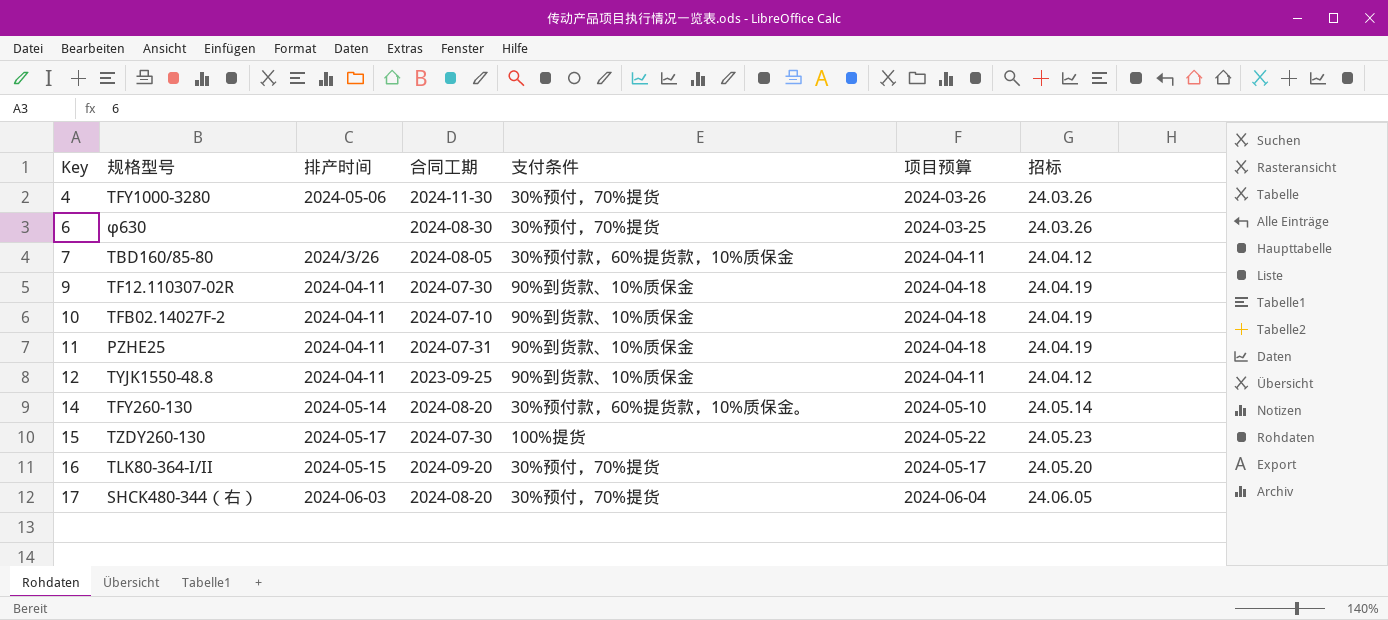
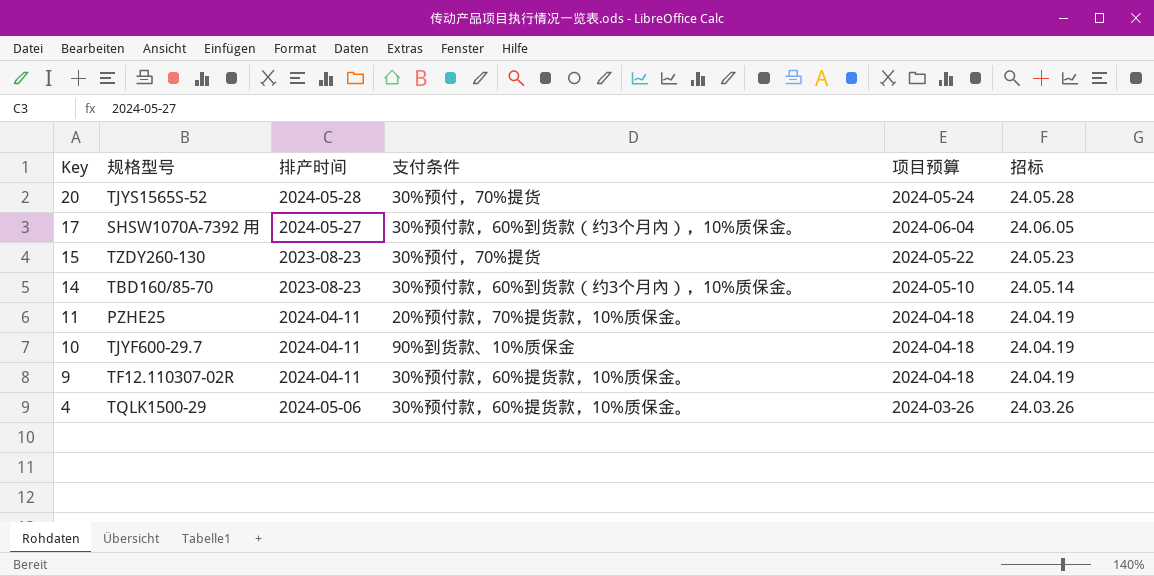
row order: Key ascending -> Key descending
column 合同工期 | position: 4 -> none
row 6: φ630 | none | 2024-08-30 | 30%预付，70%提货 | 2024-03-25 | 24.03.26 -> none
row 7: TBD160/85-80 | 2024/3/26 | 2024-08-05 | 30%预付款，60%提货款，10%质保金 | 2024-04-11 | 24.04.12 -> none
row 12: TYJK1550-48.8 | 2024-04-11 | 2023-09-25 | 90%到货款、10%质保金 | 2024-04-11 | 24.04.12 -> none
row 16: TLK80-364-I/II | 2024-05-15 | 2024-09-20 | 30%预付，70%提货 | 2024-05-17 | 24.05.20 -> none
row 20: none -> TJYS1565S-52 | 2024-05-28 | 30%预付，70%提货 | 2024-05-24 | 24.05.28
17 | 规格型号: SHCK480-344（右） -> SHSW1070A-7392 用
17 | 排产时间: 2024-06-03 -> 2024-05-27
17 | 支付条件: 30%预付，70%提货 -> 30%预付款，60%到货款（约3个月內），10%质保金。
15 | 排产时间: 2024-05-17 -> 2023-08-23
15 | 支付条件: 100%提货 -> 30%预付，70%提货
14 | 规格型号: TFY260-130 -> TBD160/85-70
14 | 排产时间: 2024-05-14 -> 2023-08-23
14 | 支付条件: 30%预付款，60%提货款，10%质保金。 -> 30%预付款，60%到货款（约3个月內），10%质保金。
11 | 支付条件: 90%到货款、10%质保金 -> 20%预付款，70%提货款，10%质保金。
10 | 规格型号: TFB02.14027F-2 -> TJYF600-29.7
9 | 支付条件: 90%到货款、10%质保金 -> 30%预付款，60%提货款，10%质保金。
4 | 规格型号: TFY1000-3280 -> TQLK1500-29
4 | 支付条件: 30%预付，70%提货 -> 30%预付款，60%提货款，10%质保金。

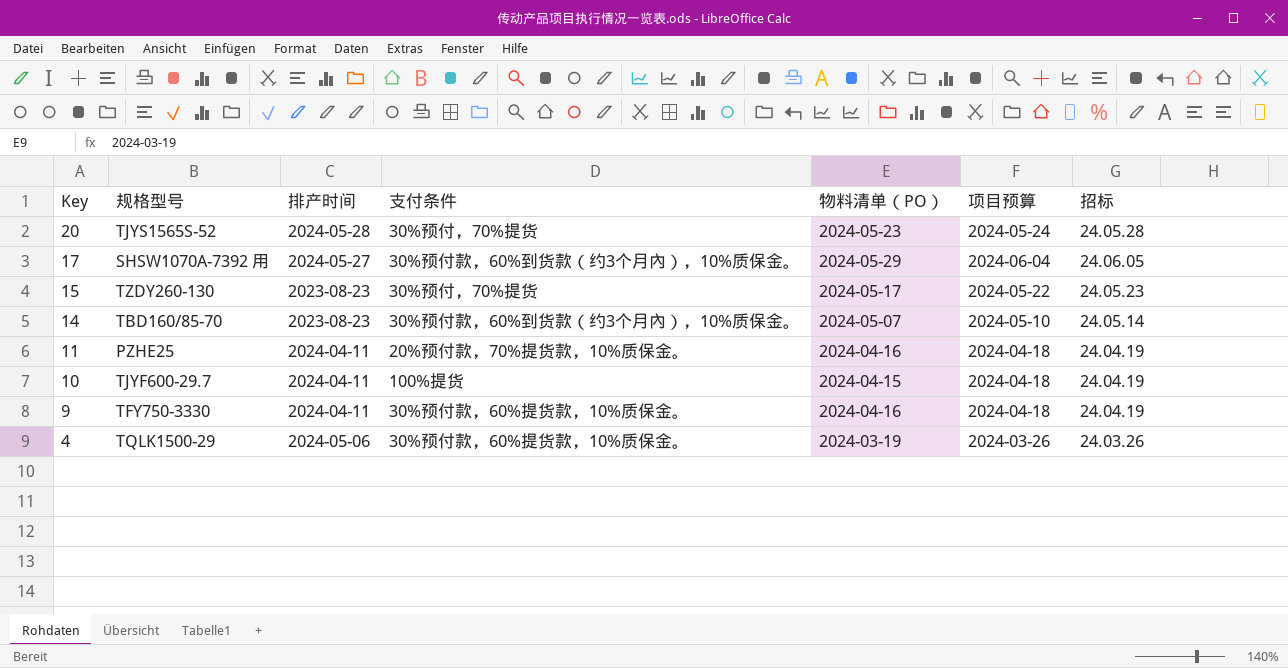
column 物料清单（PO） | position: none -> 5
10 | 支付条件: 90%到货款、10%质保金 -> 100%提货
9 | 规格型号: TF12.110307-02R -> TFY750-3330

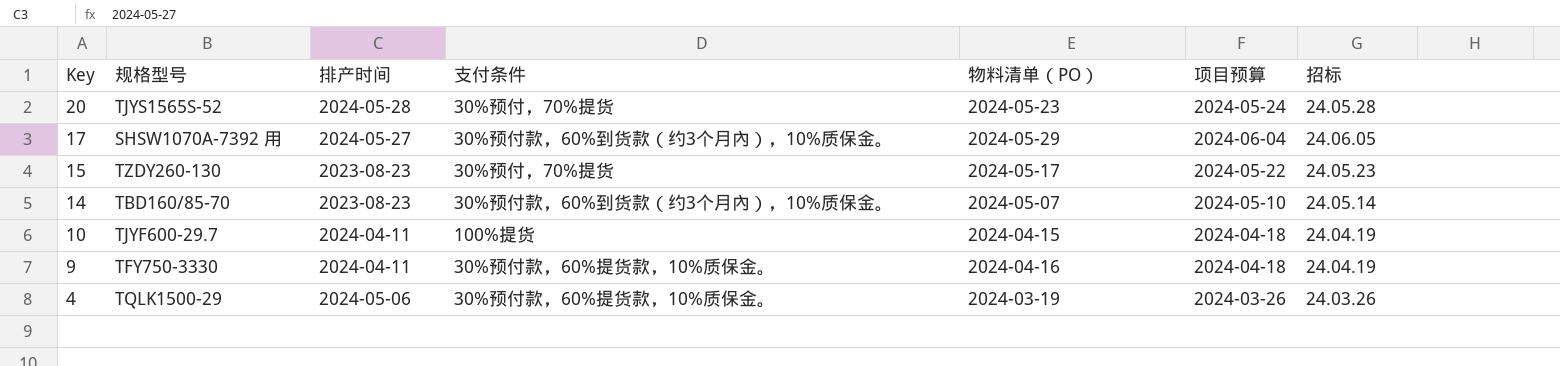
row 11: PZHE25 | 2024-04-11 | 20%预付款，70%提货款，10%质保金。 | 2024-04-16 | 2024-04-18 | 24.04.19 -> none

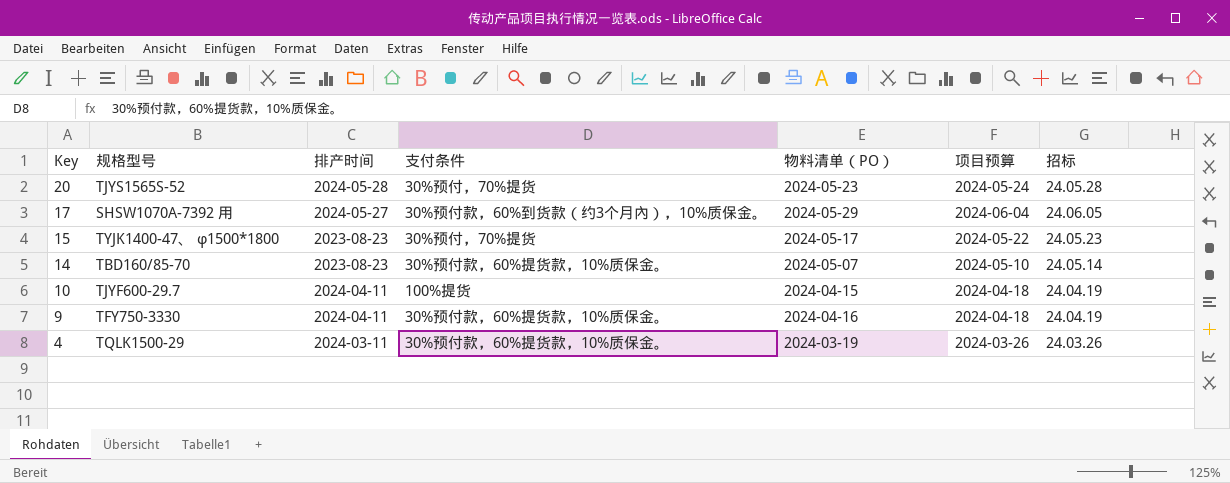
15 | 规格型号: TZDY260-130 -> TYJK1400-47、 φ1500*1800
14 | 支付条件: 30%预付款，60%到货款（约3个月內），10%质保金。 -> 30%预付款，60%提货款，10%质保金。
4 | 排产时间: 2024-05-06 -> 2024-03-11

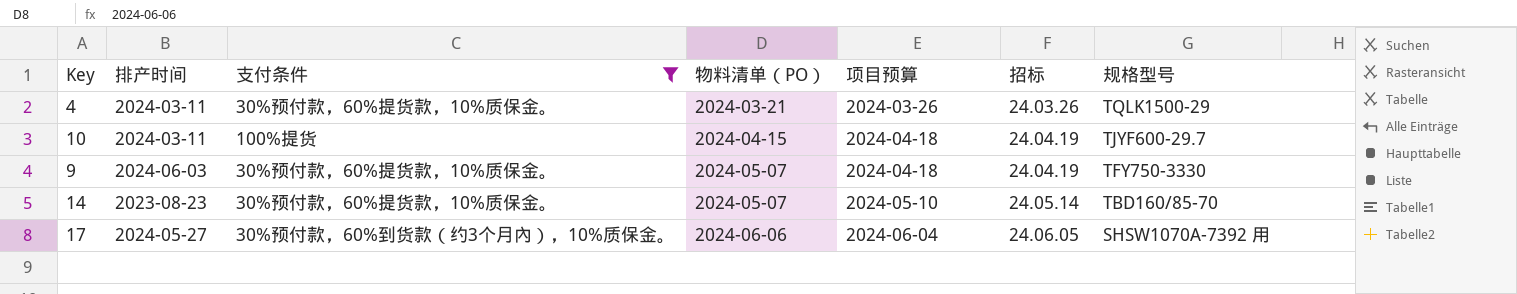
filter: none -> 支付条件 != 30%预付，70%提货
row order: Key descending -> 物料清单（PO） ascending
column 规格型号 | position: 2 -> 7
4 | 物料清单（PO）: 2024-03-19 -> 2024-03-21
10 | 排产时间: 2024-04-11 -> 2024-03-11
9 | 排产时间: 2024-04-11 -> 2024-06-03
9 | 物料清单（PO）: 2024-04-16 -> 2024-05-07
17 | 物料清单（PO）: 2024-05-29 -> 2024-06-06

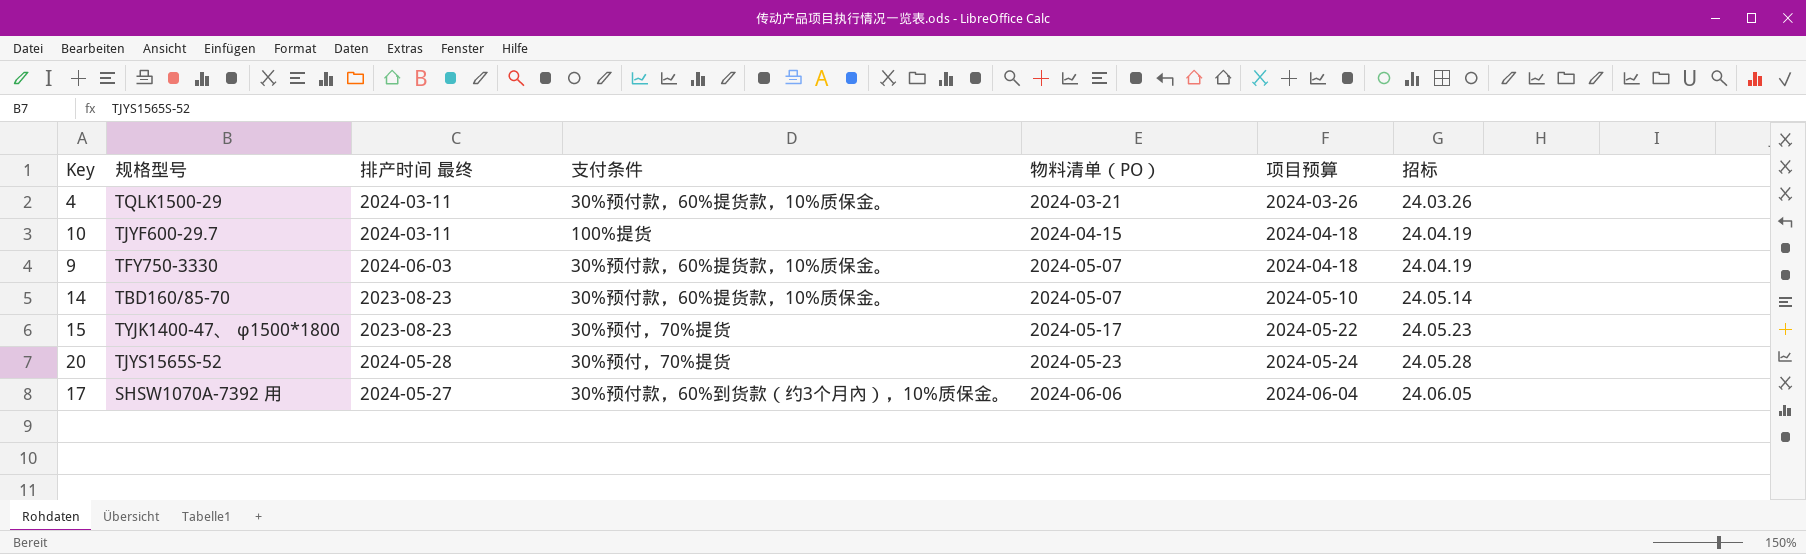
filter: 支付条件 != 30%预付，70%提货 -> none
column 规格型号 | position: 7 -> 2
column name: 排产时间 -> 排产时间 最终

